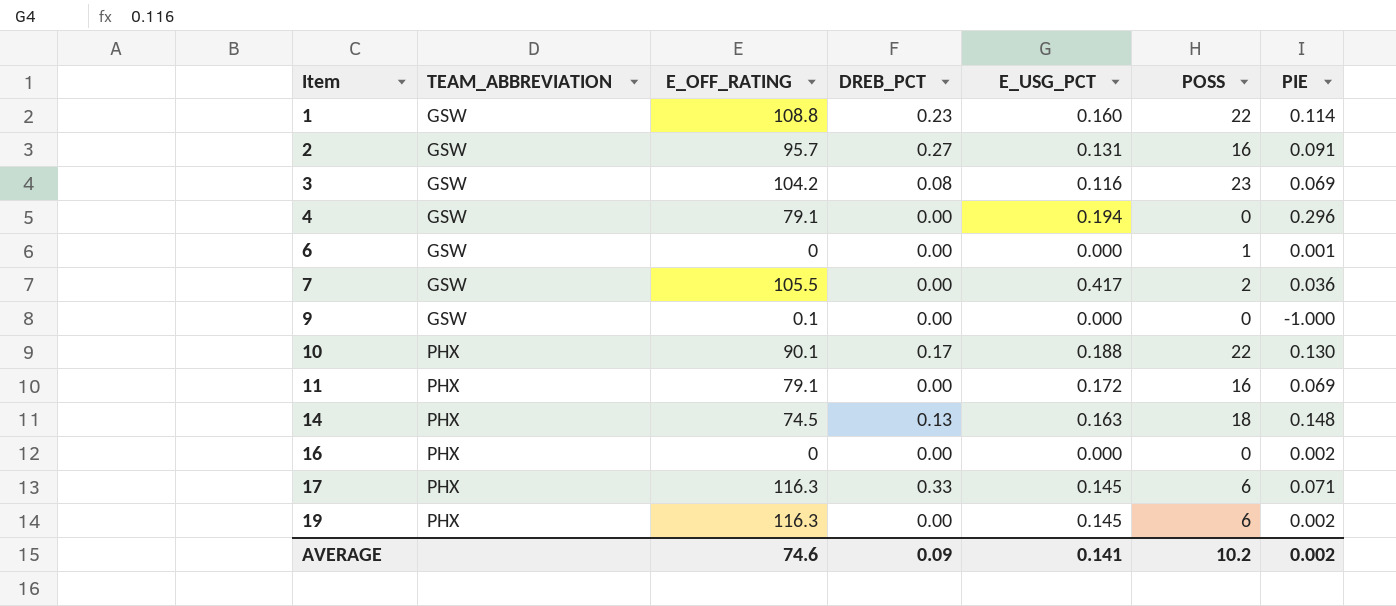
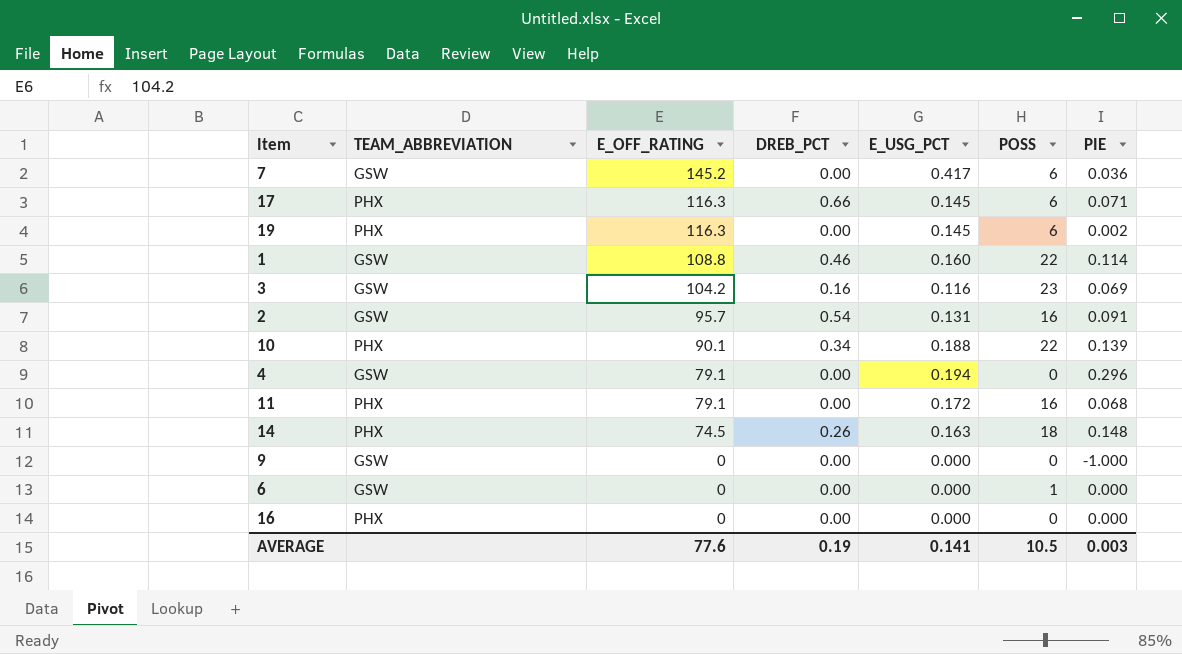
row order: Item ascending -> E_OFF_RATING descending
7 | E_OFF_RATING: 105.5 -> 145.2
7 | POSS: 2 -> 6
17 | DREB_PCT: 0.33 -> 0.66
1 | DREB_PCT: 0.23 -> 0.46
3 | DREB_PCT: 0.08 -> 0.16
2 | DREB_PCT: 0.27 -> 0.54
10 | DREB_PCT: 0.17 -> 0.34
10 | PIE: 0.130 -> 0.139
11 | PIE: 0.069 -> 0.068
14 | DREB_PCT: 0.13 -> 0.26
9 | E_OFF_RATING: 0.1 -> 0
6 | PIE: 0.001 -> 0.000
16 | PIE: 0.002 -> 0.000
AVERAGE | E_OFF_RATING: 74.6 -> 77.6
AVERAGE | DREB_PCT: 0.09 -> 0.19
AVERAGE | POSS: 10.2 -> 10.5
AVERAGE | PIE: 0.002 -> 0.003

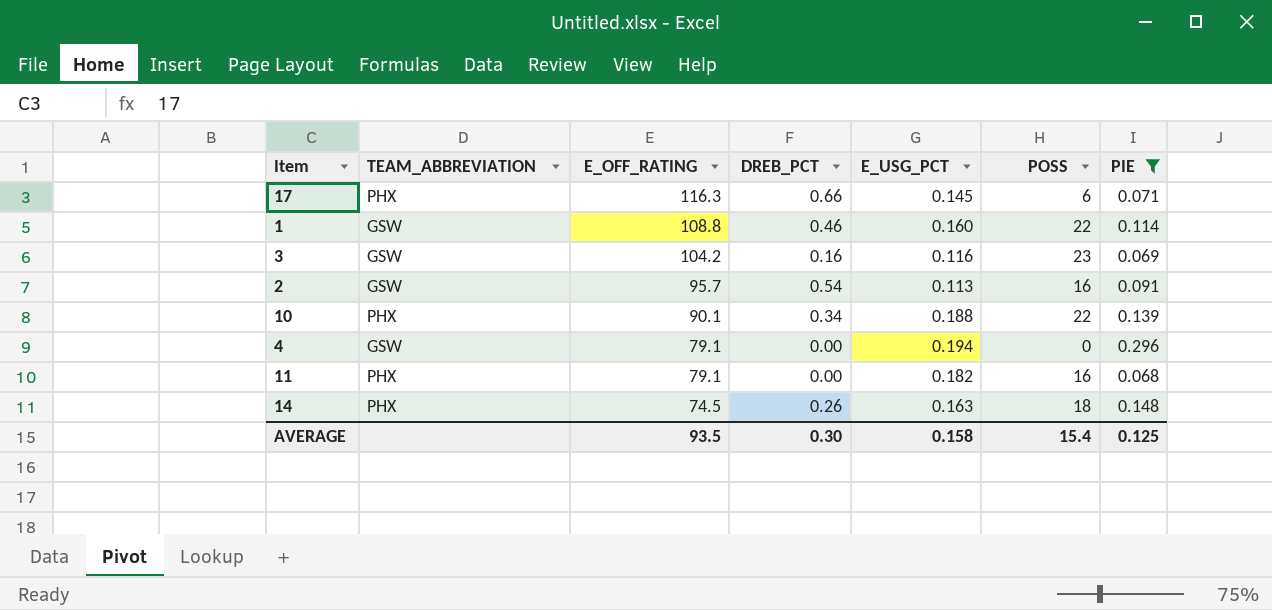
filter: none -> PIE >= 0.068
2 | E_USG_PCT: 0.131 -> 0.113
11 | E_USG_PCT: 0.172 -> 0.182
AVERAGE | E_OFF_RATING: 77.6 -> 93.5
AVERAGE | DREB_PCT: 0.19 -> 0.30
AVERAGE | E_USG_PCT: 0.141 -> 0.158
AVERAGE | POSS: 10.5 -> 15.4
AVERAGE | PIE: 0.003 -> 0.125

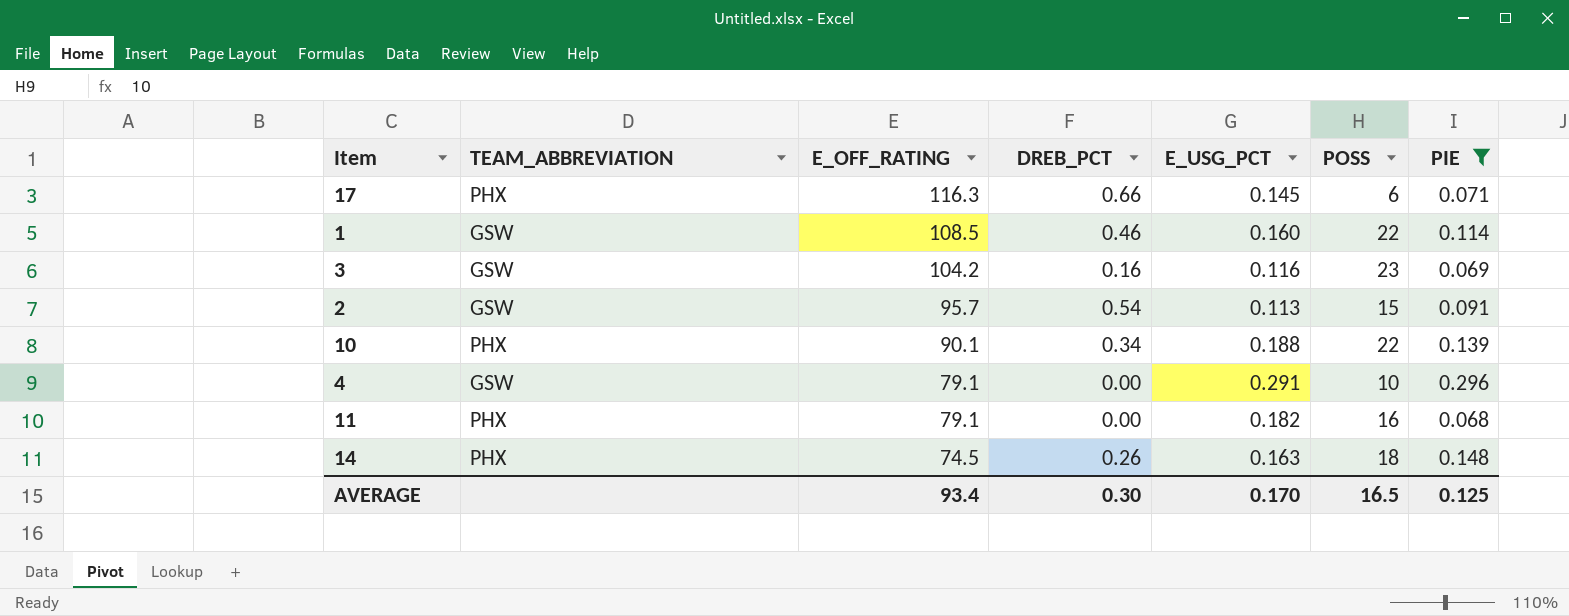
1 | E_OFF_RATING: 108.8 -> 108.5
2 | POSS: 16 -> 15
4 | E_USG_PCT: 0.194 -> 0.291
4 | POSS: 0 -> 10
AVERAGE | E_OFF_RATING: 93.5 -> 93.4
AVERAGE | E_USG_PCT: 0.158 -> 0.170
AVERAGE | POSS: 15.4 -> 16.5

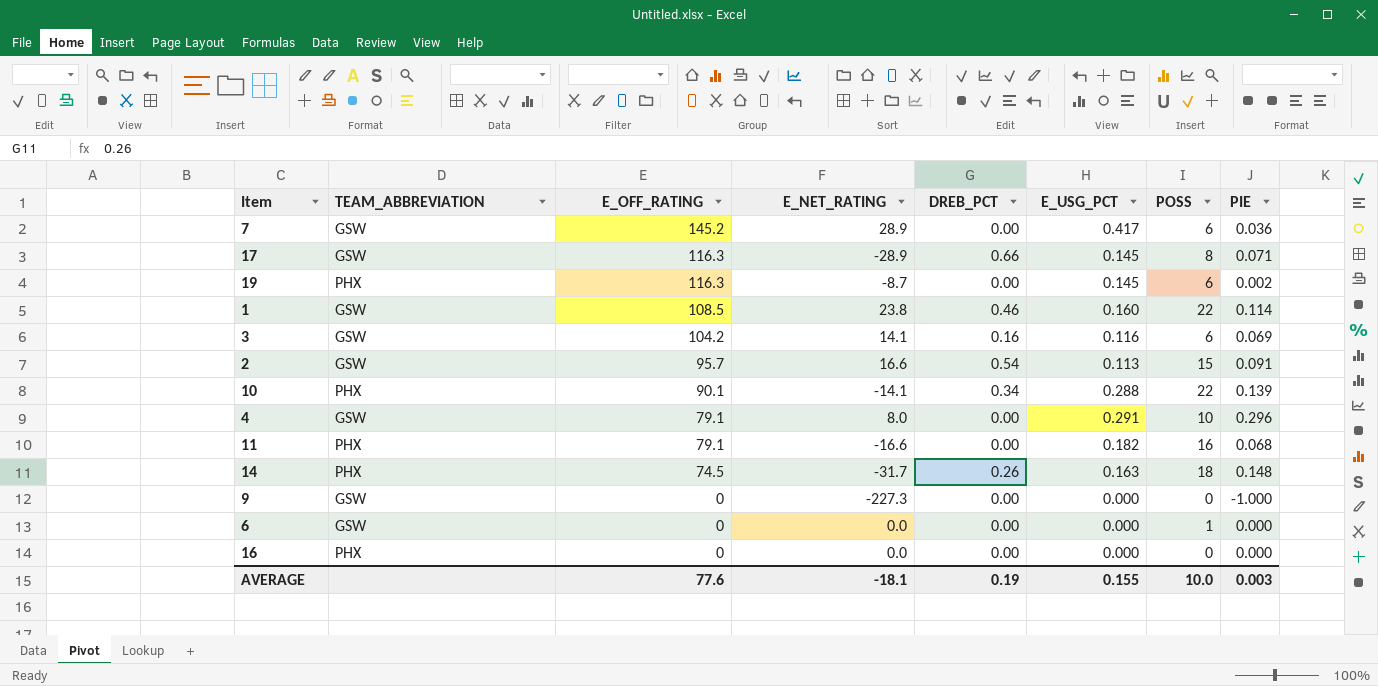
filter: PIE >= 0.068 -> none
column E_NET_RATING | position: none -> 4
17 | TEAM_ABBREVIATION: PHX -> GSW
17 | POSS: 6 -> 8
3 | POSS: 23 -> 6
10 | E_USG_PCT: 0.188 -> 0.288
AVERAGE | E_OFF_RATING: 93.4 -> 77.6
AVERAGE | DREB_PCT: 0.30 -> 0.19
AVERAGE | E_USG_PCT: 0.170 -> 0.155
AVERAGE | POSS: 16.5 -> 10.0
AVERAGE | PIE: 0.125 -> 0.003

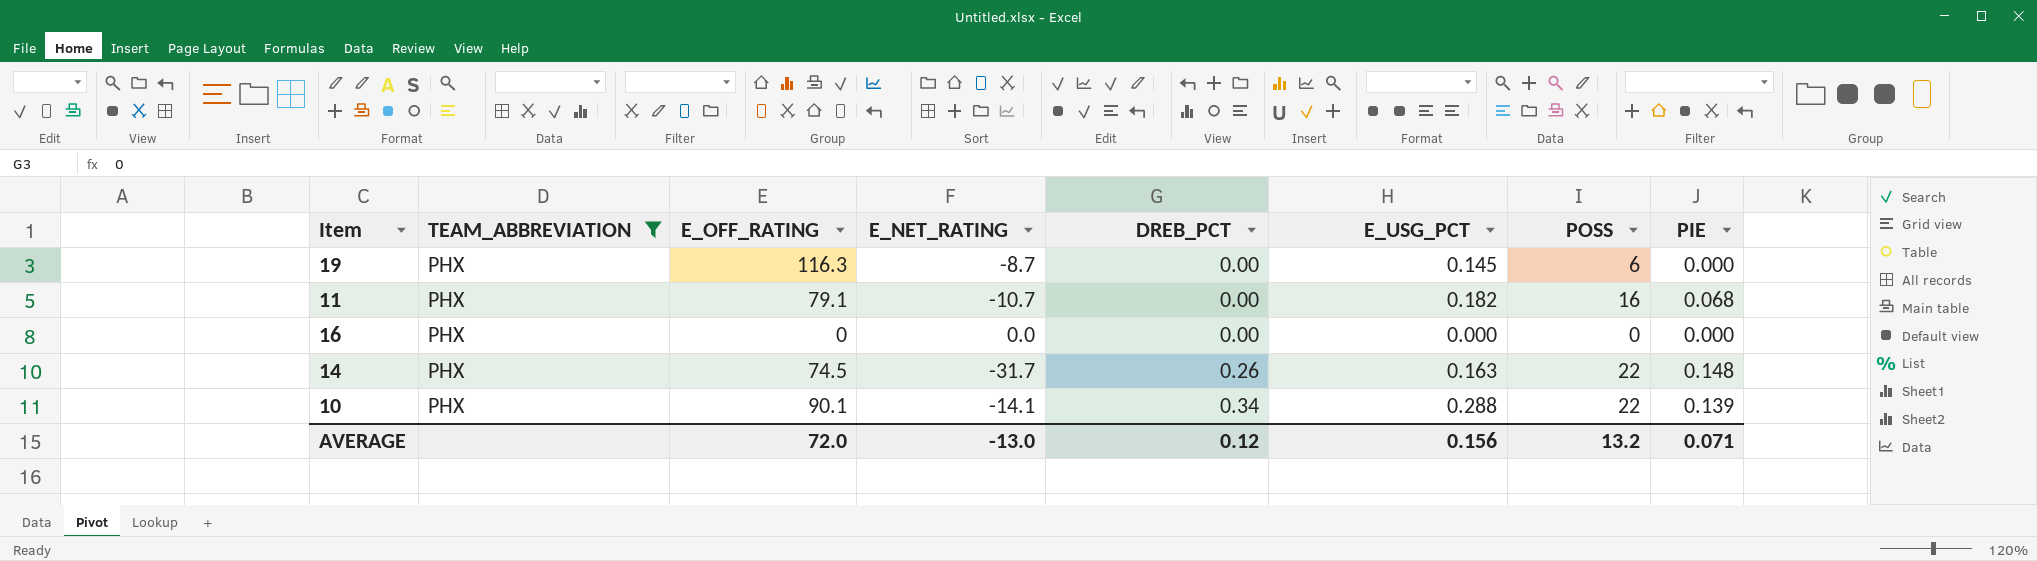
filter: none -> TEAM_ABBREVIATION = PHX
row order: E_OFF_RATING descending -> DREB_PCT ascending
19 | PIE: 0.002 -> 0.000
11 | E_NET_RATING: -16.6 -> -10.7
14 | POSS: 18 -> 22
AVERAGE | E_OFF_RATING: 77.6 -> 72.0
AVERAGE | E_NET_RATING: -18.1 -> -13.0
AVERAGE | DREB_PCT: 0.19 -> 0.12
AVERAGE | E_USG_PCT: 0.155 -> 0.156
AVERAGE | POSS: 10.0 -> 13.2
AVERAGE | PIE: 0.003 -> 0.071

